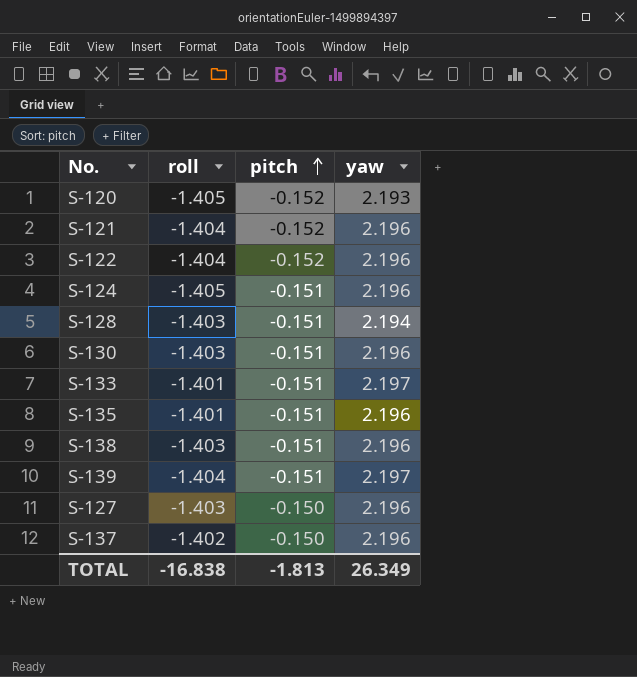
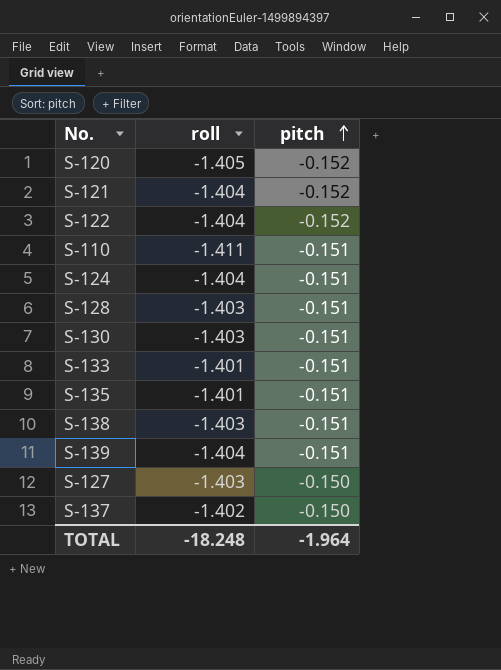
column yaw | position: 4 -> none
row S-110: none -> -1.411 | -0.151
S-124 | roll: -1.405 -> -1.404
TOTAL | roll: -16.838 -> -18.248
TOTAL | pitch: -1.813 -> -1.964

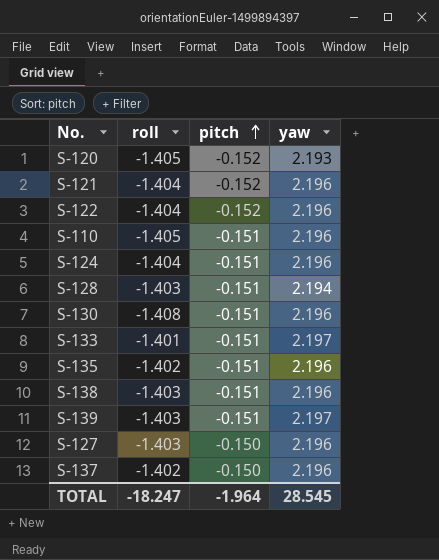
column yaw | position: none -> 4
S-110 | roll: -1.411 -> -1.405
S-130 | roll: -1.403 -> -1.408
S-135 | roll: -1.401 -> -1.402
S-139 | roll: -1.404 -> -1.403
TOTAL | roll: -18.248 -> -18.247

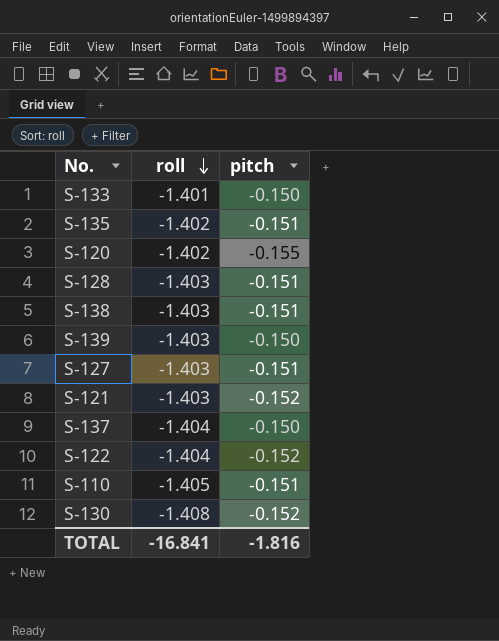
row order: pitch ascending -> roll descending
column yaw | position: 4 -> none
row S-124: -1.404 | -0.151 | 2.196 -> none
S-133 | pitch: -0.151 -> -0.150
S-120 | roll: -1.405 -> -1.402
S-120 | pitch: -0.152 -> -0.155
S-139 | pitch: -0.151 -> -0.150
S-127 | pitch: -0.150 -> -0.151
S-121 | roll: -1.404 -> -1.403
S-137 | roll: -1.402 -> -1.404
S-130 | pitch: -0.151 -> -0.152
TOTAL | roll: -18.247 -> -16.841
TOTAL | pitch: -1.964 -> -1.816

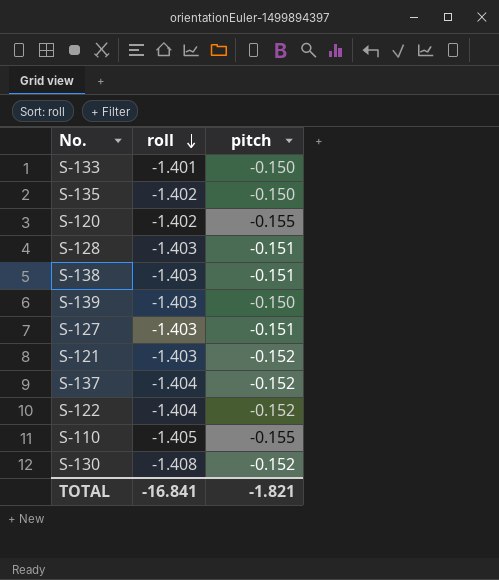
S-135 | pitch: -0.151 -> -0.150
S-137 | pitch: -0.150 -> -0.152
S-110 | pitch: -0.151 -> -0.155
TOTAL | pitch: -1.816 -> -1.821

